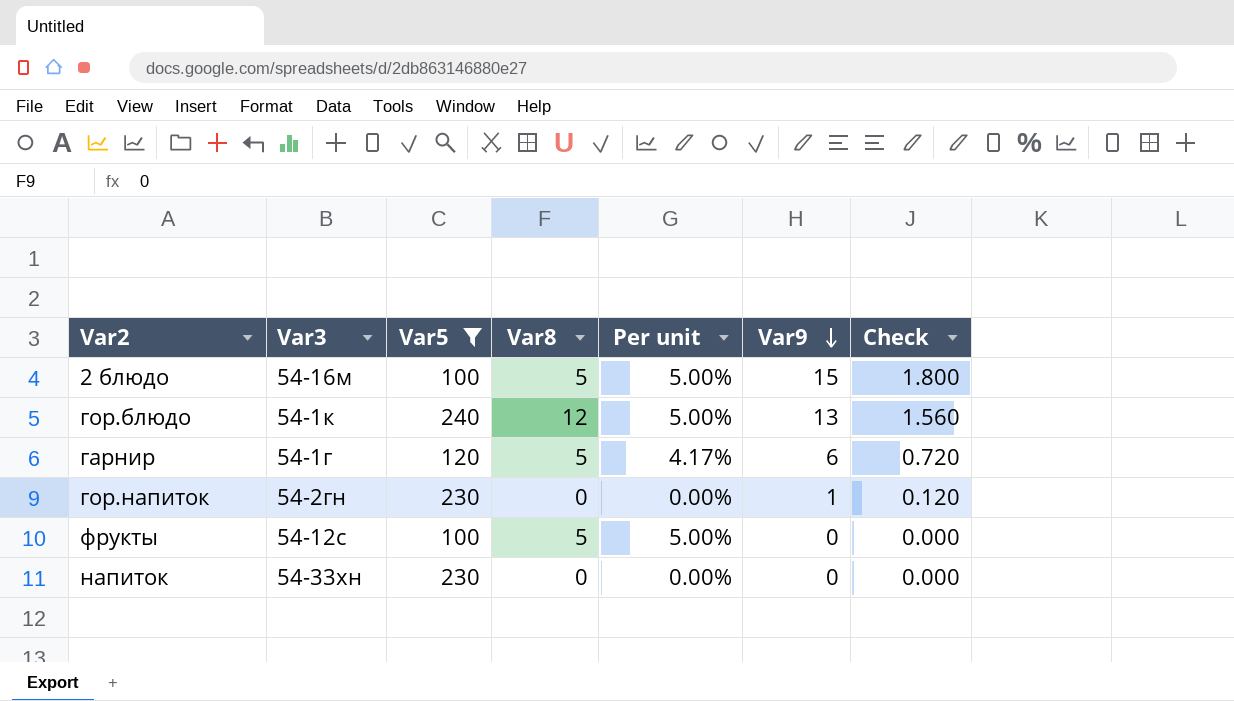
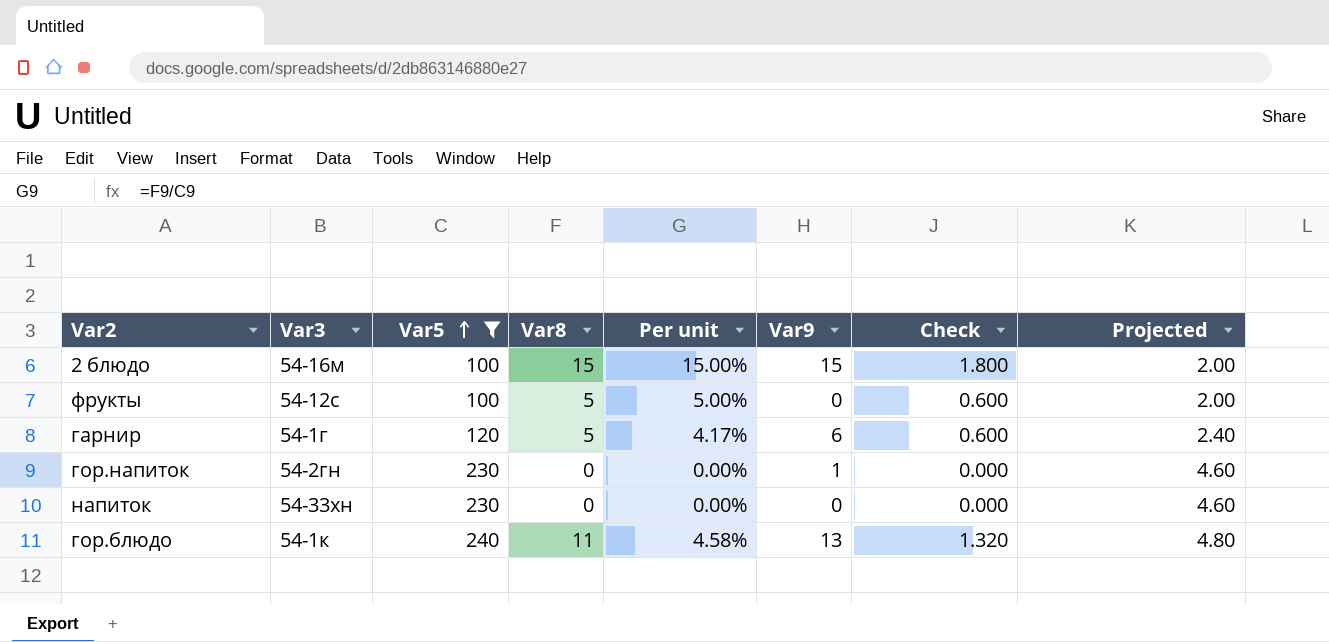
row order: Var9 descending -> Var5 ascending
column Check | formula: [Var9] * 0.12 -> [Var8] * 0.12
column Projected | formula: none -> [Var5] * 0.02
2 блюдо | Var8: 5 -> 15
2 блюдо | Per unit: 5.00% -> 15.00%
гор.блюдо | Var8: 12 -> 11
гор.блюдо | Per unit: 5.00% -> 4.58%

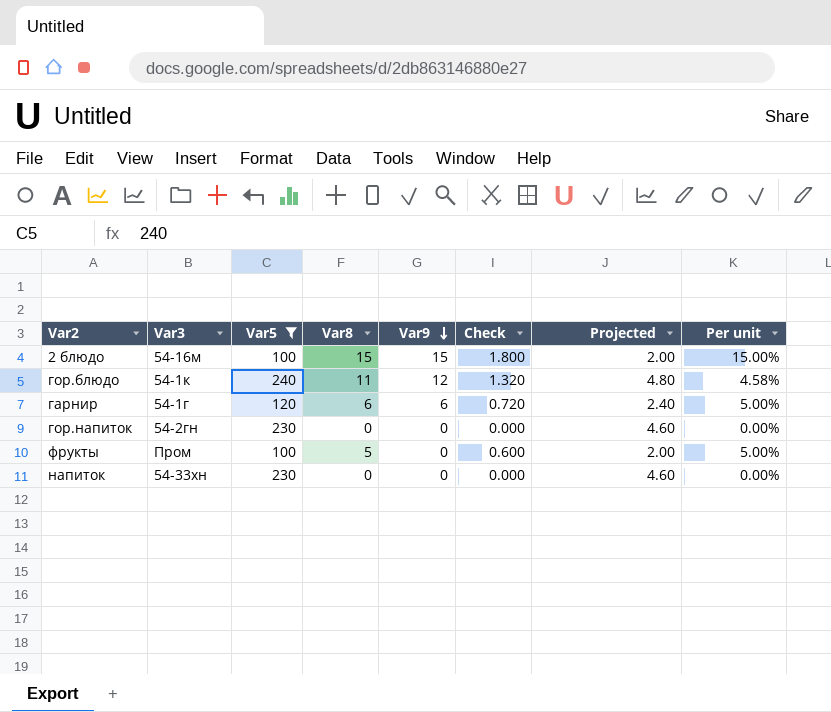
row order: Var5 ascending -> Var9 descending
column Per unit | position: 5 -> 8
гор.блюдо | Var9: 13 -> 12
гарнир | Var8: 5 -> 6
гарнир | Check: 0.600 -> 0.720
гарнир | Per unit: 4.17% -> 5.00%
гор.напиток | Var9: 1 -> 0
фрукты | Var3: 54-12с -> Пром

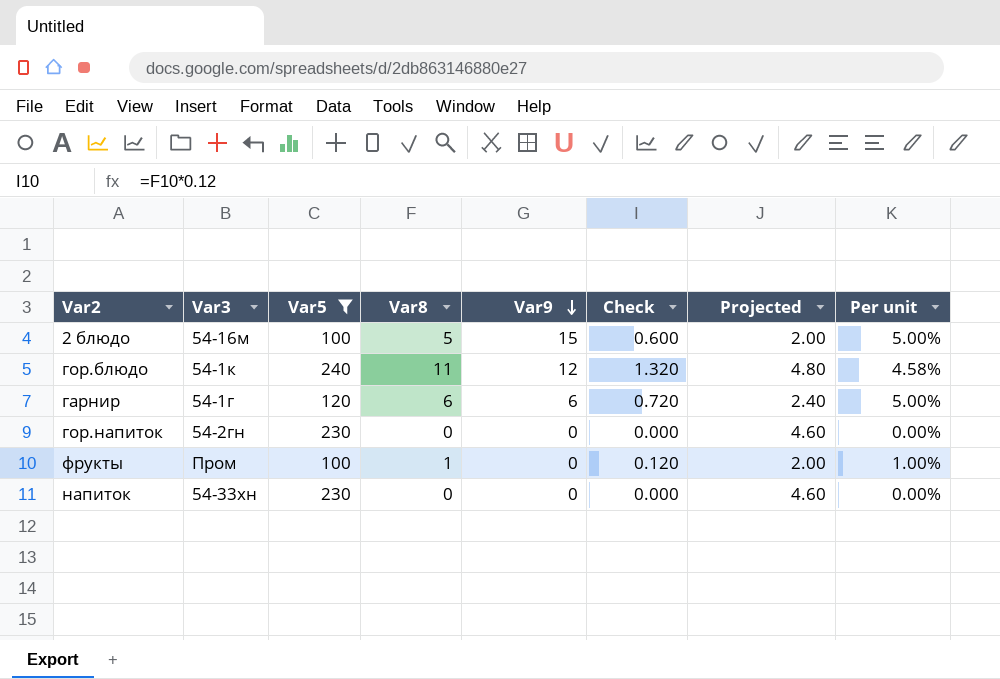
2 блюдо | Var8: 15 -> 5
2 блюдо | Check: 1.800 -> 0.600
2 блюдо | Per unit: 15.00% -> 5.00%
фрукты | Var8: 5 -> 1
фрукты | Check: 0.600 -> 0.120
фрукты | Per unit: 5.00% -> 1.00%

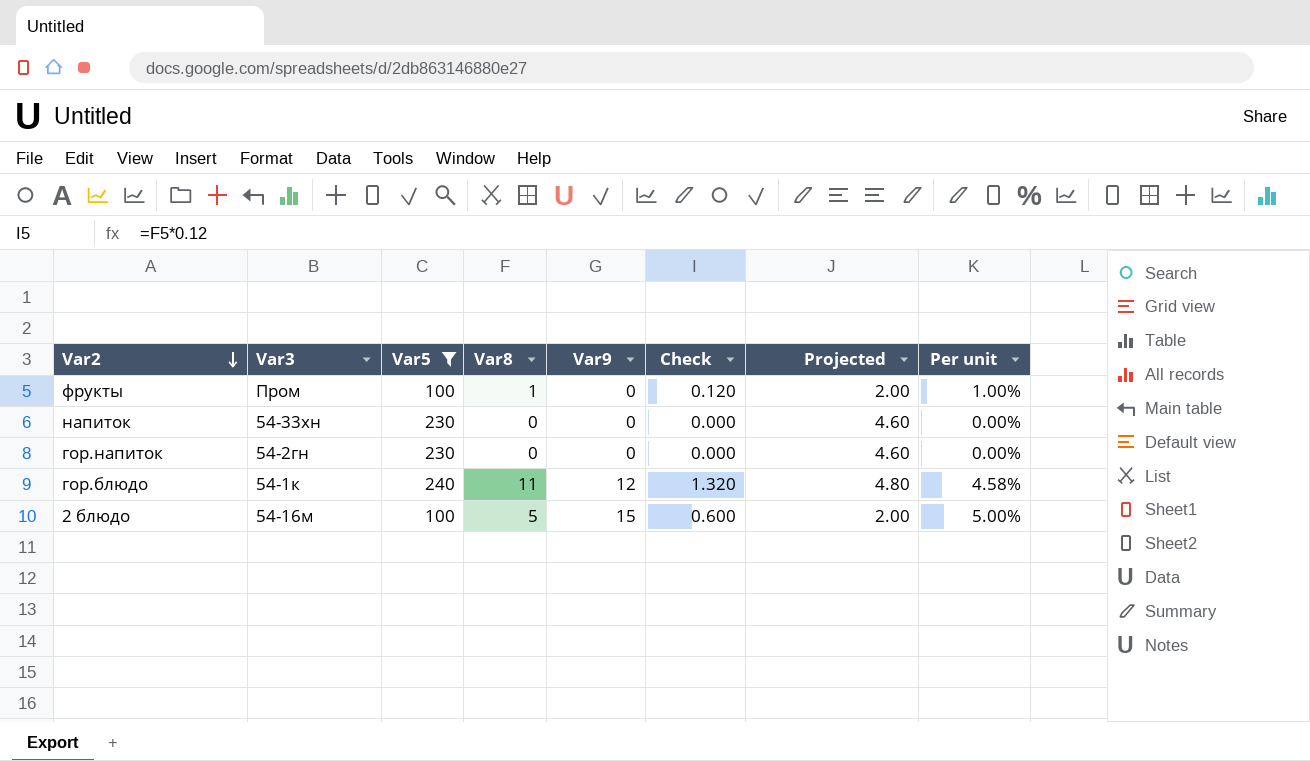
row order: Var9 descending -> Var2 descending
row гарнир: 54-1г | 120 | 6 | 6 | 0.720 | 2.40 | 5.00% -> none

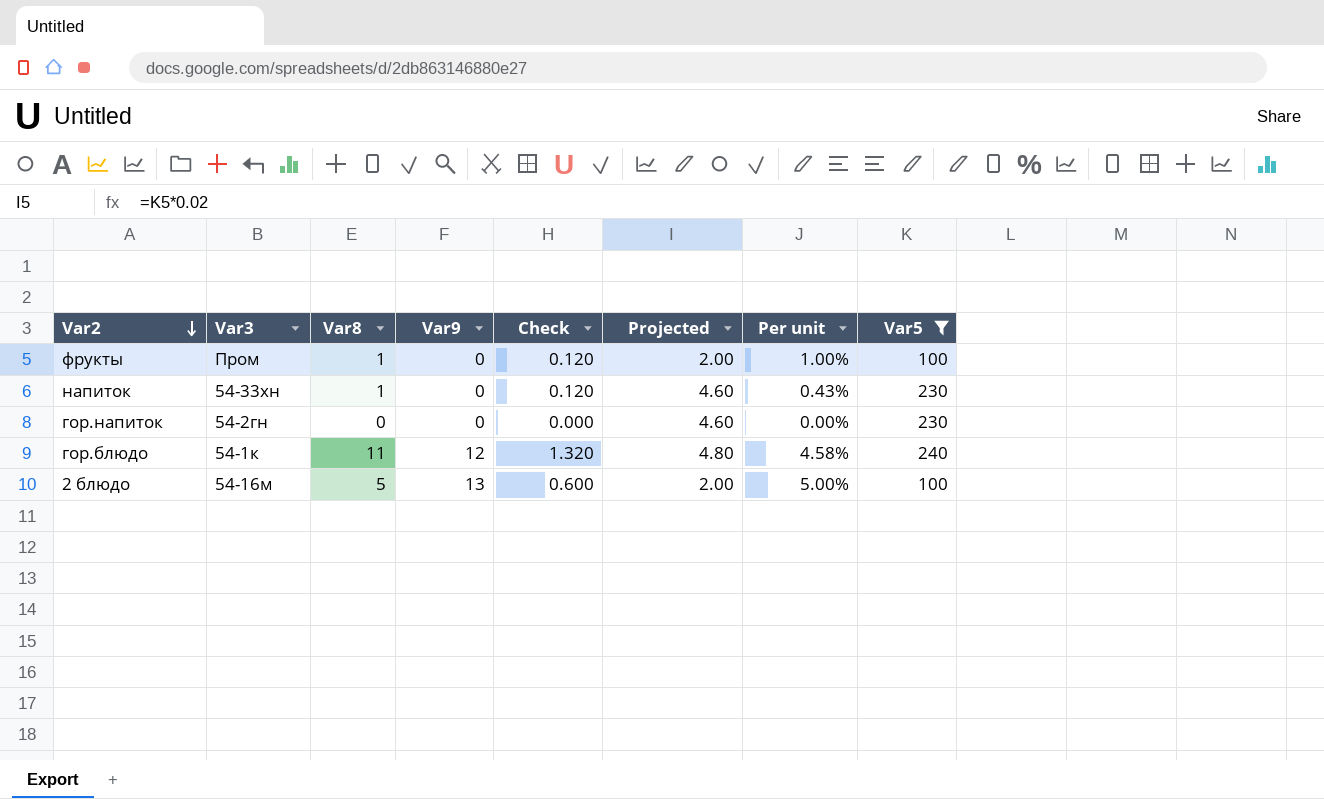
column Var5 | position: 3 -> 8
напиток | Var8: 0 -> 1
напиток | Check: 0.000 -> 0.120
напиток | Per unit: 0.00% -> 0.43%
2 блюдо | Var9: 15 -> 13

